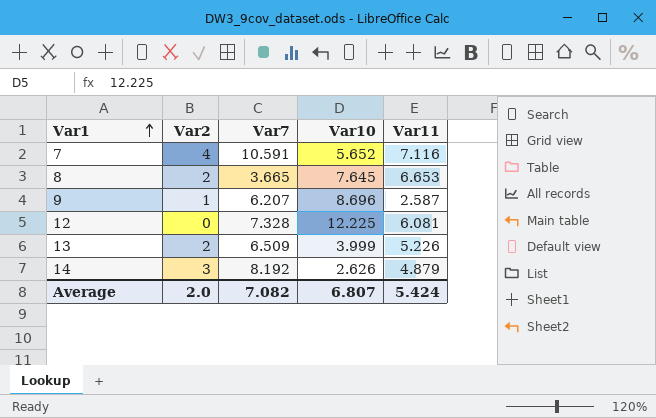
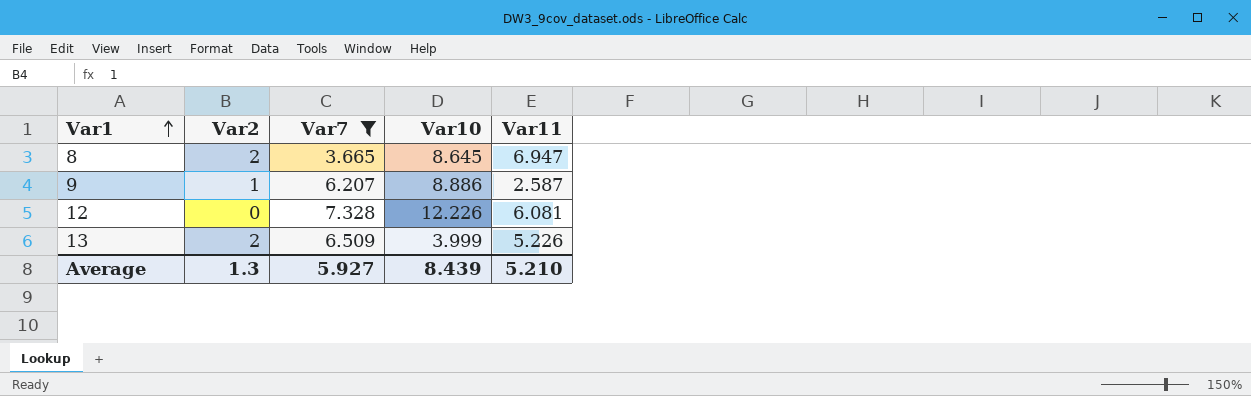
filter: none -> Var7 <= 7.328
8 | Var10: 7.645 -> 8.645
8 | Var11: 6.653 -> 6.947
9 | Var10: 8.696 -> 8.886
12 | Var10: 12.225 -> 12.226
Average | Var2: 2.0 -> 1.3
Average | Var7: 7.082 -> 5.927
Average | Var10: 6.807 -> 8.439
Average | Var11: 5.424 -> 5.210

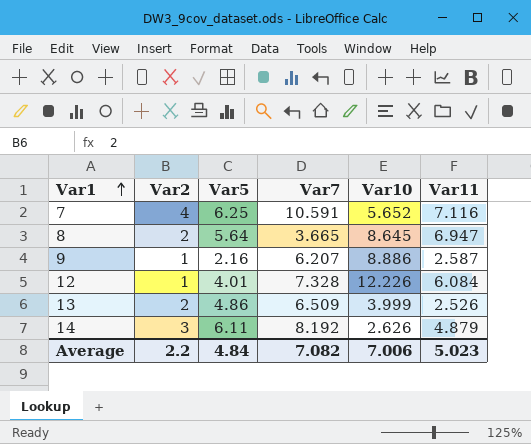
filter: Var7 <= 7.328 -> none
column Var5 | position: none -> 3
12 | Var2: 0 -> 1
12 | Var11: 6.081 -> 6.084
13 | Var11: 5.226 -> 2.526
Average | Var2: 1.3 -> 2.2
Average | Var7: 5.927 -> 7.082
Average | Var10: 8.439 -> 7.006
Average | Var11: 5.210 -> 5.023

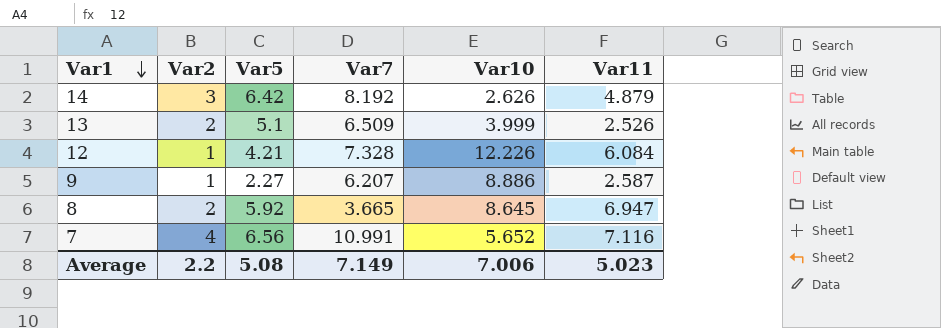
row order: Var1 ascending -> Var1 descending
14 | Var5: 6.11 -> 6.42
13 | Var5: 4.86 -> 5.1
12 | Var5: 4.01 -> 4.21
9 | Var5: 2.16 -> 2.27
8 | Var5: 5.64 -> 5.92
7 | Var5: 6.25 -> 6.56
7 | Var7: 10.591 -> 10.991
Average | Var5: 4.84 -> 5.08
Average | Var7: 7.082 -> 7.149

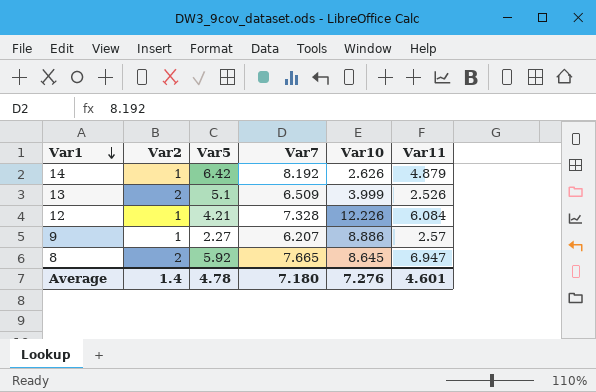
row 7: 4 | 6.56 | 10.991 | 5.652 | 7.116 -> none
14 | Var2: 3 -> 1
9 | Var11: 2.587 -> 2.57
8 | Var7: 3.665 -> 7.665
Average | Var2: 2.2 -> 1.4
Average | Var5: 5.08 -> 4.78
Average | Var7: 7.149 -> 7.180
Average | Var10: 7.006 -> 7.276
Average | Var11: 5.023 -> 4.601

